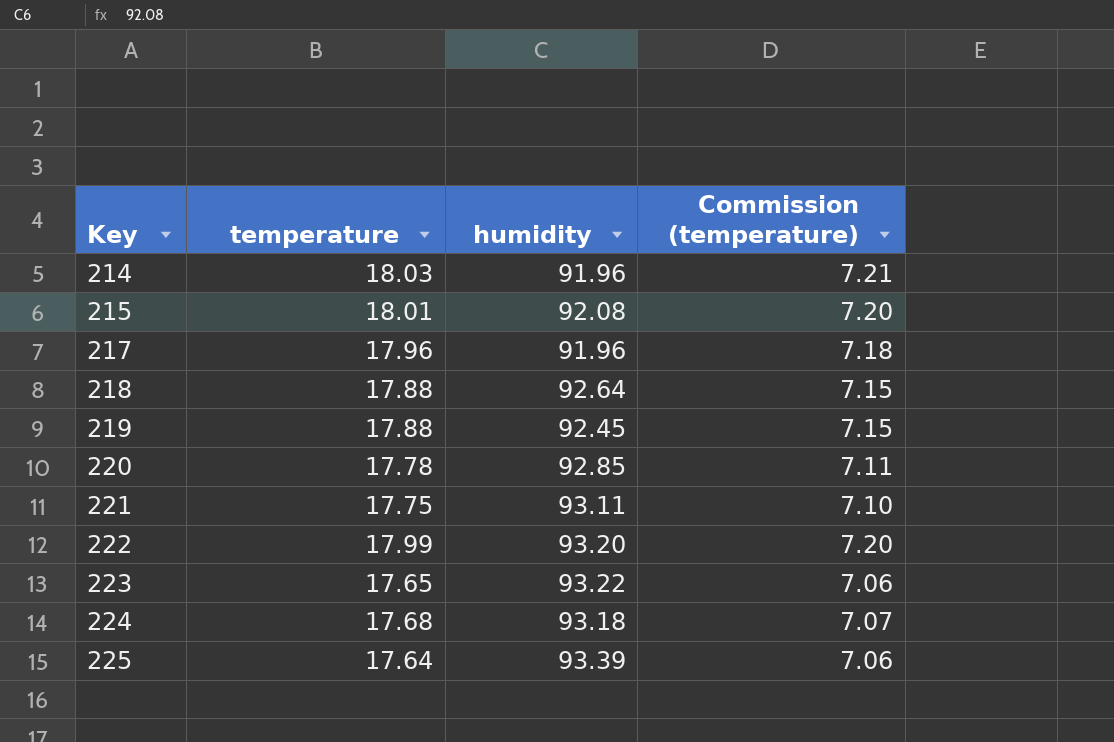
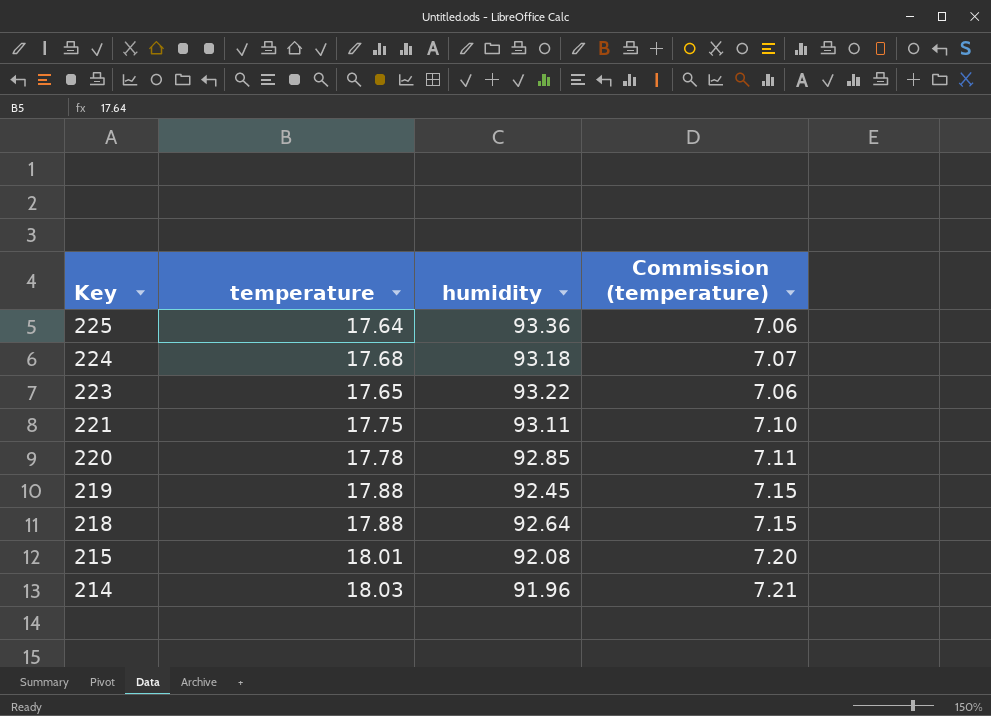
row order: Key ascending -> Key descending
row 217: 17.96 | 91.96 | 7.18 -> none
row 222: 17.99 | 93.20 | 7.20 -> none
225 | humidity: 93.39 -> 93.36

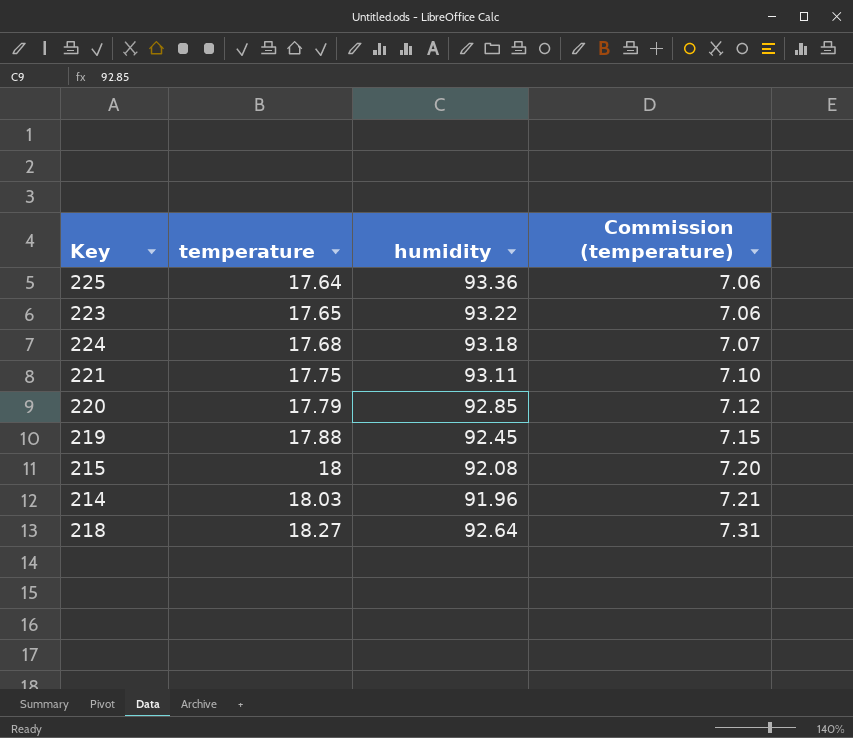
row order: Key descending -> temperature ascending
220 | temperature: 17.78 -> 17.79
220 | Commission (temperature): 7.11 -> 7.12
215 | temperature: 18.01 -> 18
218 | temperature: 17.88 -> 18.27
218 | Commission (temperature): 7.15 -> 7.31

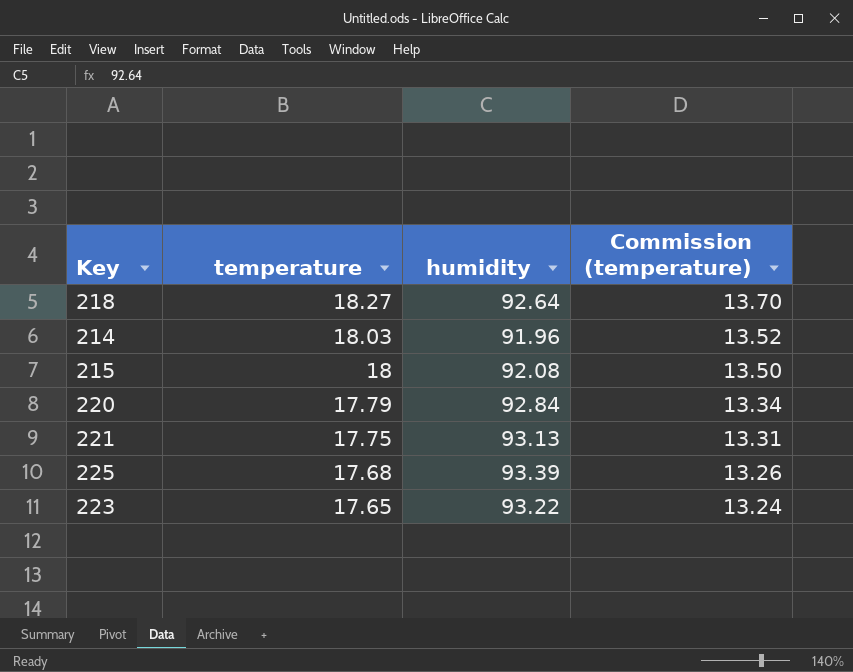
row order: temperature ascending -> temperature descending
column Commission (temperature) | formula: [temperature] * 0.4 -> [temperature] * 0.75
row 224: 17.68 | 93.18 | 7.07 -> none
row 219: 17.88 | 92.45 | 7.15 -> none
220 | humidity: 92.85 -> 92.84
221 | humidity: 93.11 -> 93.13
225 | temperature: 17.64 -> 17.68
225 | humidity: 93.36 -> 93.39

